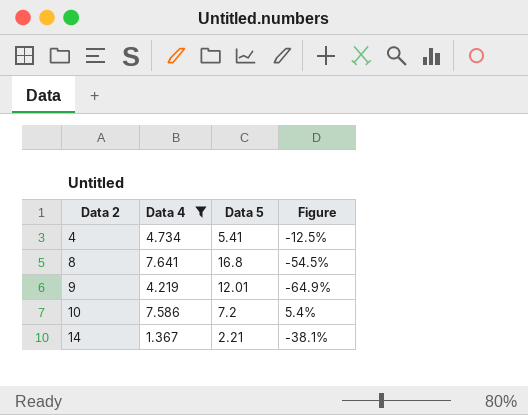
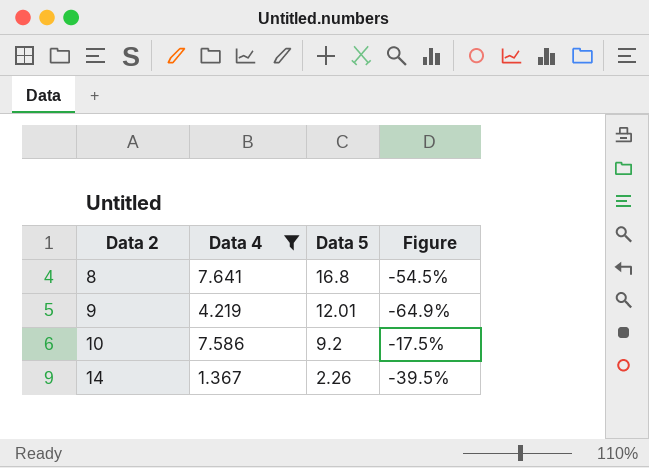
row 4: 4.734 | 5.41 | -12.5% -> none
10 | Data 5: 7.2 -> 9.2
10 | Figure: 5.4% -> -17.5%
14 | Data 5: 2.21 -> 2.26
14 | Figure: -38.1% -> -39.5%

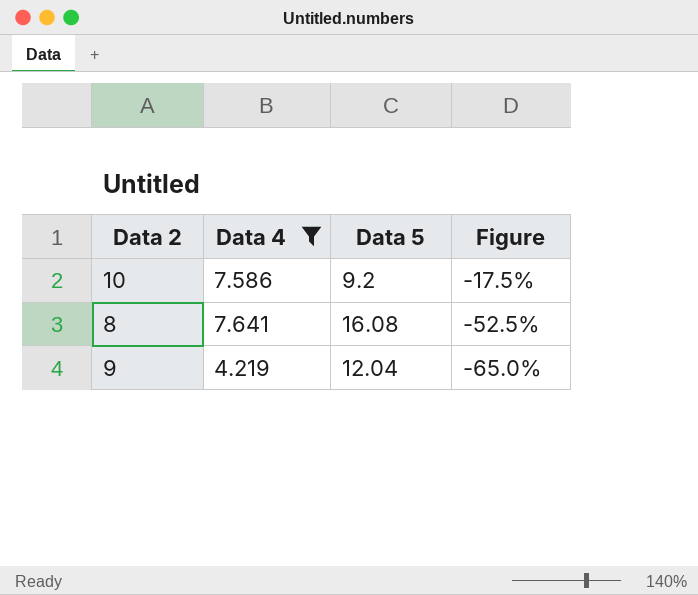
row order: Data 2 ascending -> Figure descending
row 14: 1.367 | 2.26 | -39.5% -> none
8 | Data 5: 16.8 -> 16.08
8 | Figure: -54.5% -> -52.5%
9 | Data 5: 12.01 -> 12.04
9 | Figure: -64.9% -> -65.0%

